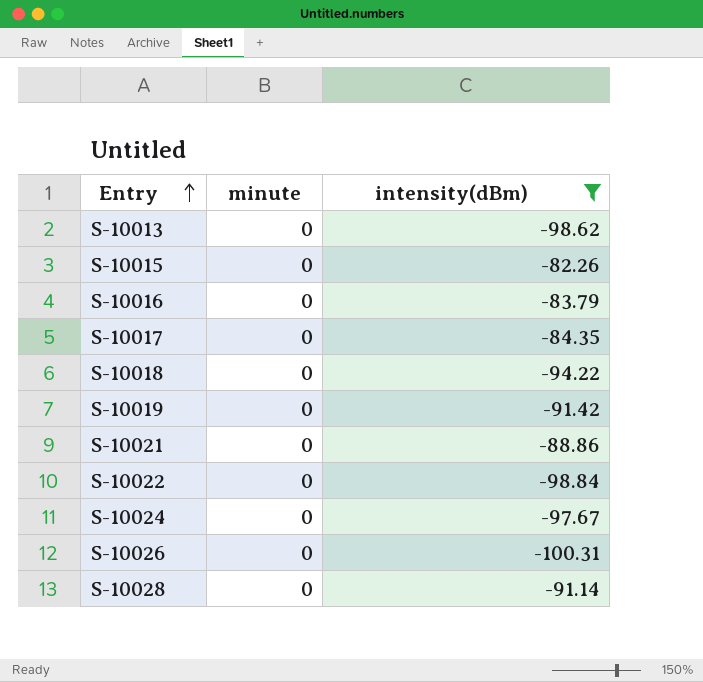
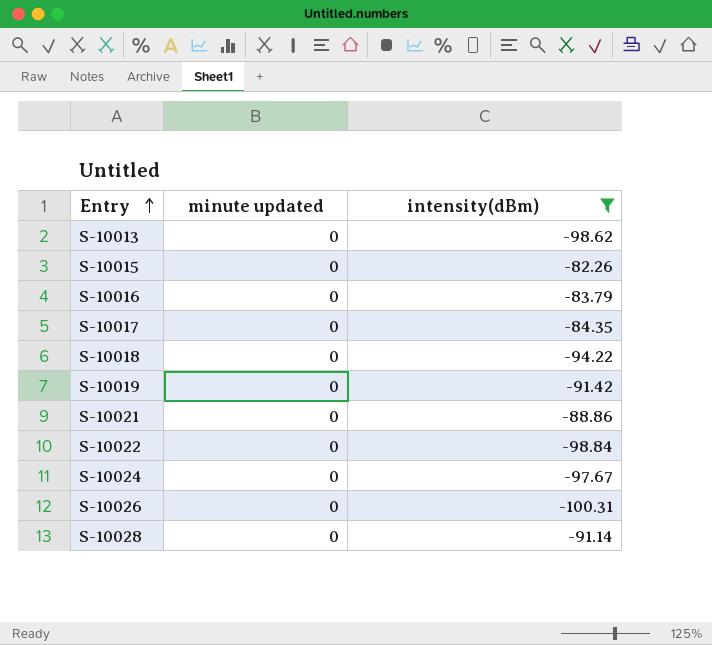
column name: minute -> minute updated

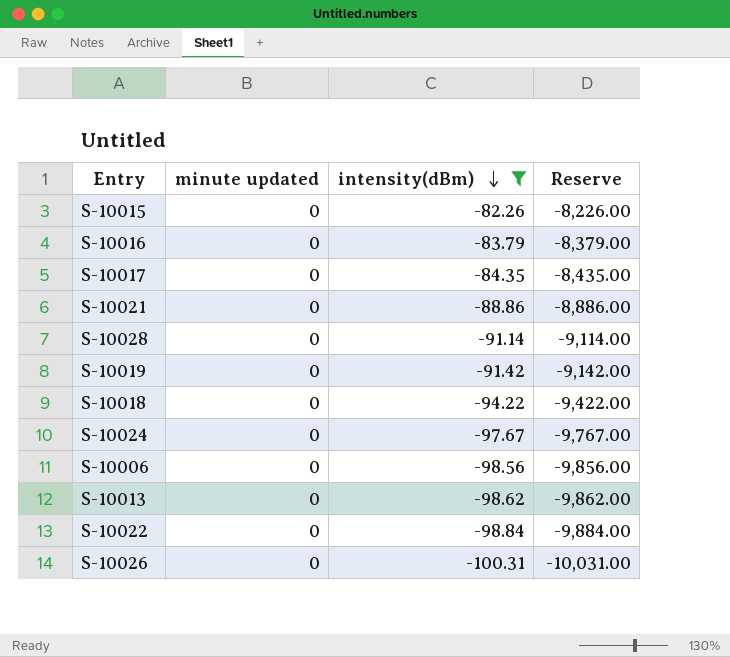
row order: Entry ascending -> intensity(dBm) descending
column Reserve | formula: none -> [intensity(dBm)] * 100
row S-10006: none -> 0 | -98.56 | -9,856.00

